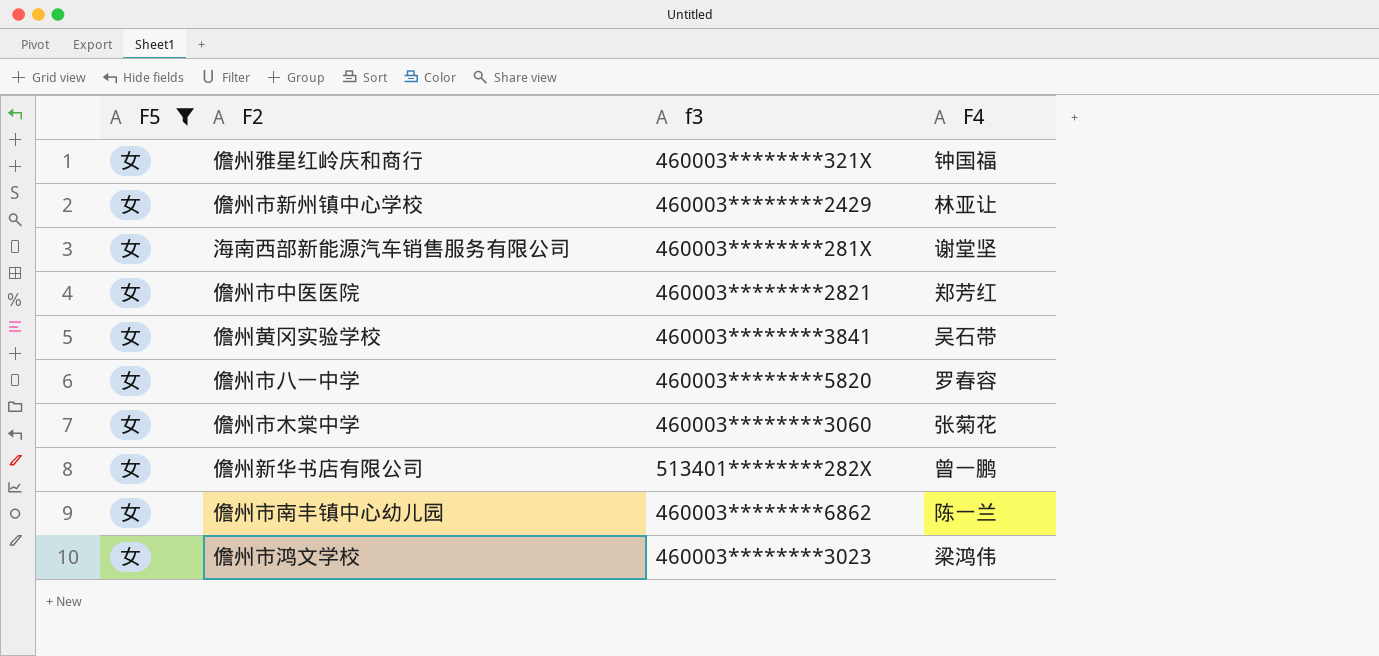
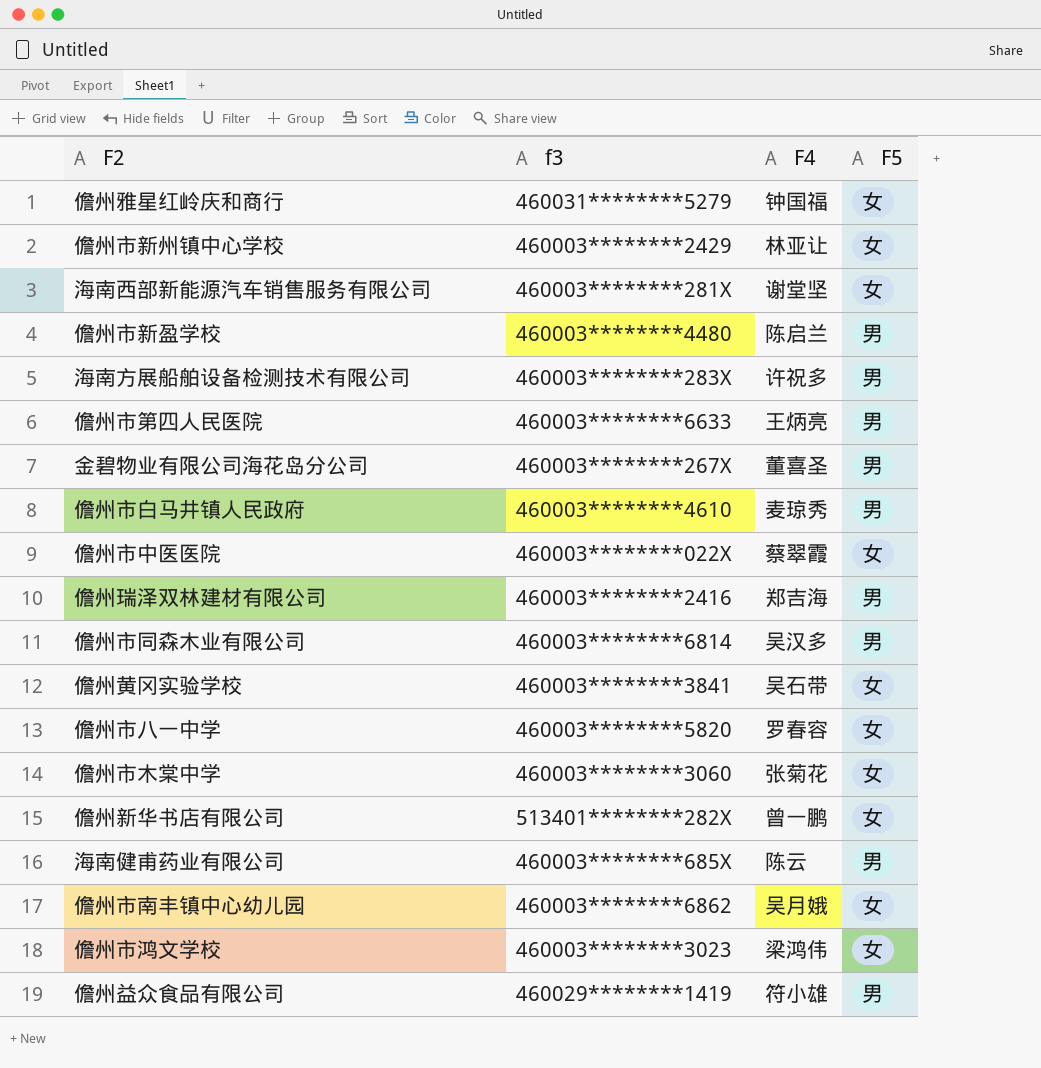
filter: F5 = 女 -> none
column F5 | position: 1 -> 4
儋州雅星红岭庆和商行 | f3: 460003********321X -> 460031********5279
儋州市中医医院 | f3: 460003********2821 -> 460003********022X
儋州市中医医院 | F4: 郑芳红 -> 蔡翠霞
儋州市南丰镇中心幼儿园 | F4: 陈一兰 -> 吴月娥

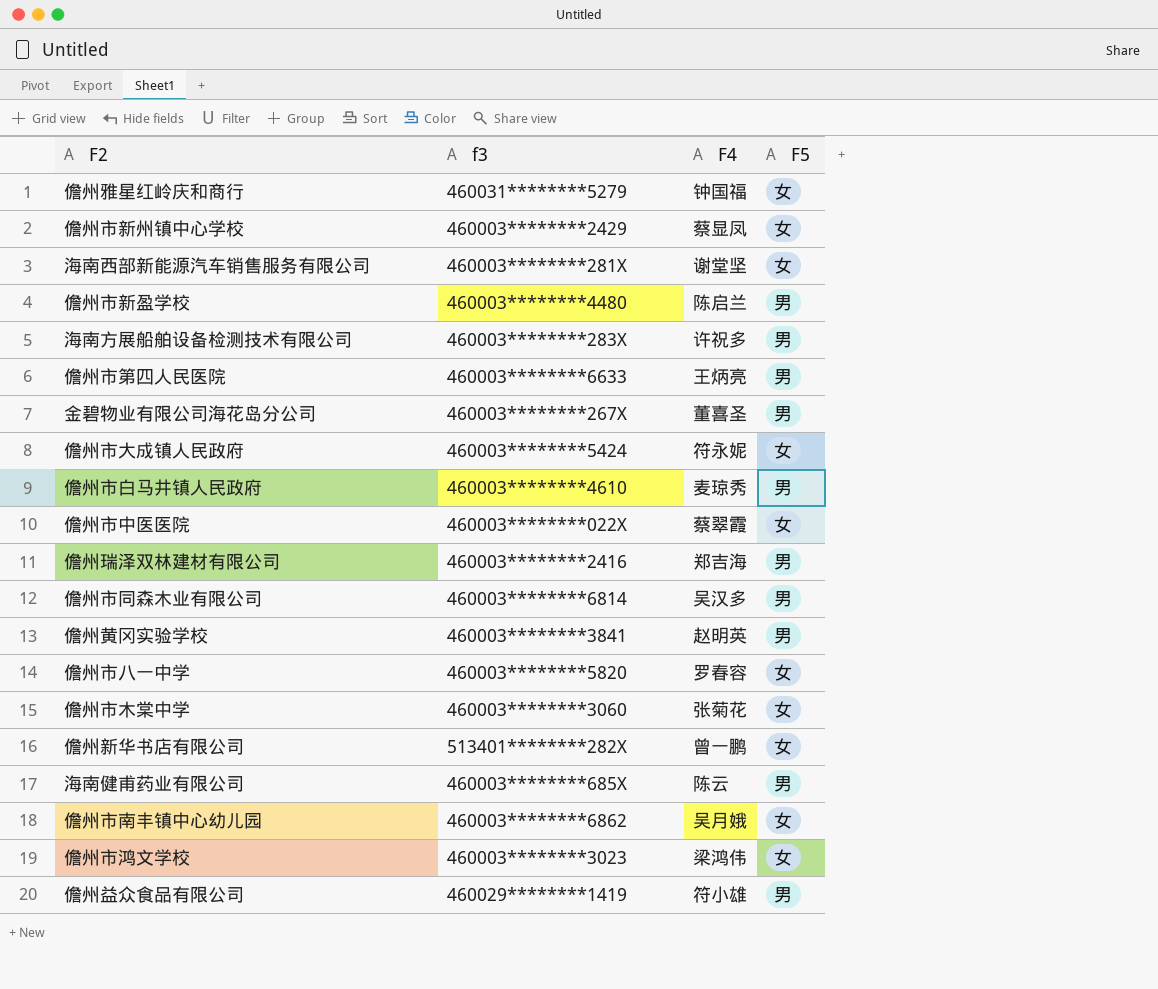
儋州市新州镇中心学校 | F4: 林亚让 -> 蔡显凤
row 儋州市大成镇人民政府: none -> 460003********5424 | 符永妮 | 女
儋州黄冈实验学校 | F4: 吴石带 -> 赵明英
儋州黄冈实验学校 | F5: 女 -> 男

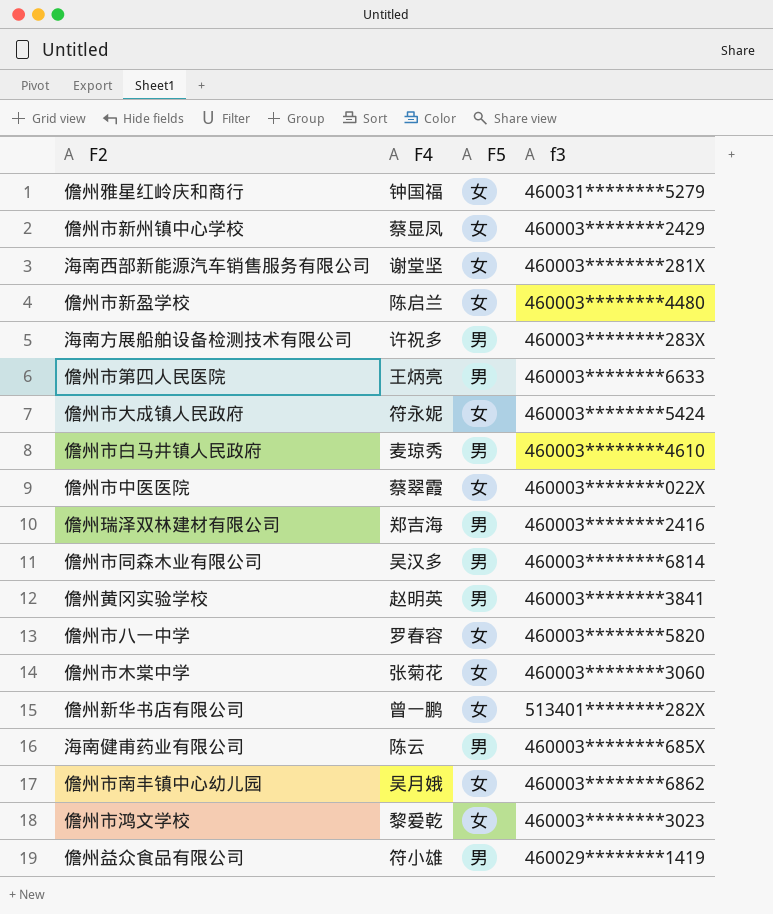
column f3 | position: 2 -> 4
row 金碧物业有限公司海花岛分公司: 460003********267X | 董喜圣 | 男 -> none
儋州市新盈学校 | F5: 男 -> 女
儋州市鸿文学校 | F4: 梁鸿伟 -> 黎爱乾

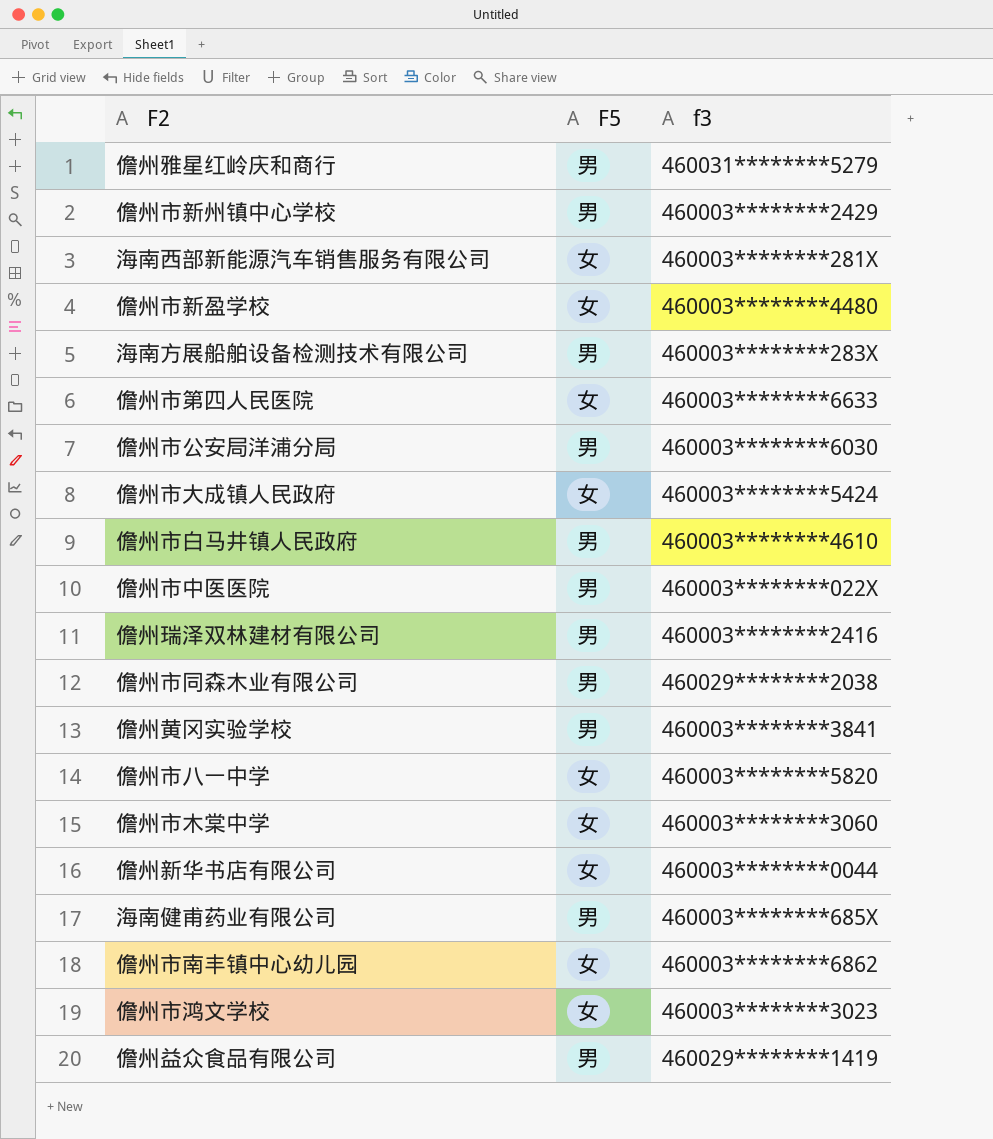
column F4 | position: 2 -> none
儋州雅星红岭庆和商行 | F5: 女 -> 男
儋州市新州镇中心学校 | F5: 女 -> 男
儋州市第四人民医院 | F5: 男 -> 女
row 儋州市公安局洋浦分局: none -> 男 | 460003********6030
儋州市中医医院 | F5: 女 -> 男
儋州市同森木业有限公司 | f3: 460003********6814 -> 460029********2038
儋州新华书店有限公司 | f3: 513401********282X -> 460003********0044

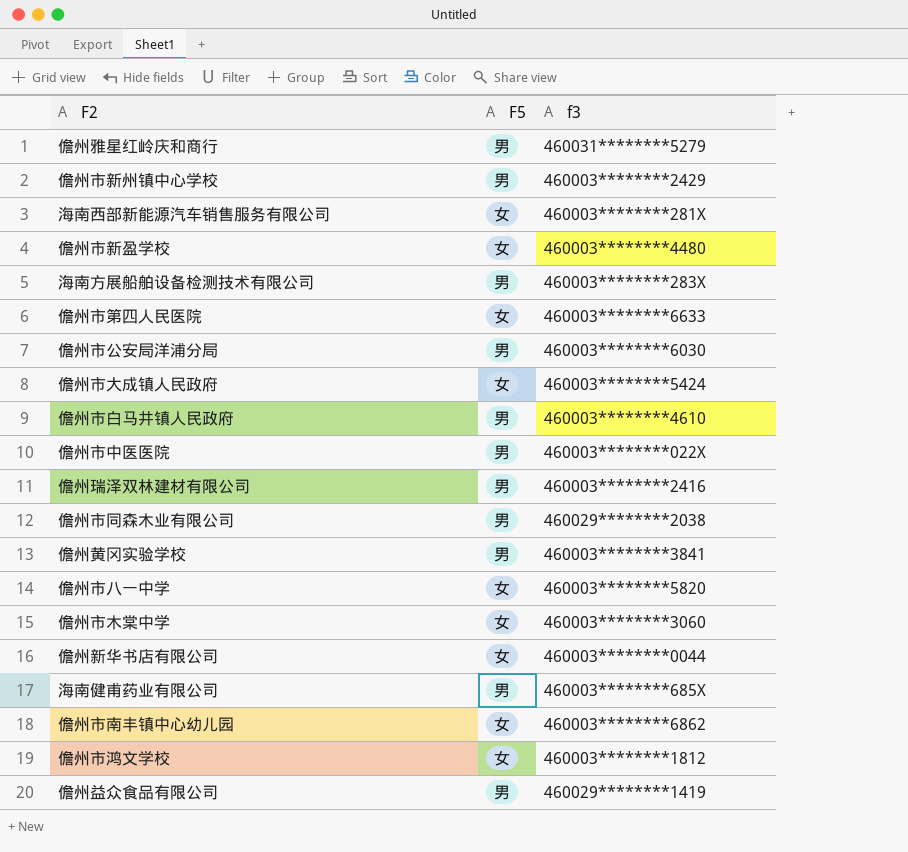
儋州市鸿文学校 | f3: 460003********3023 -> 460003********1812

